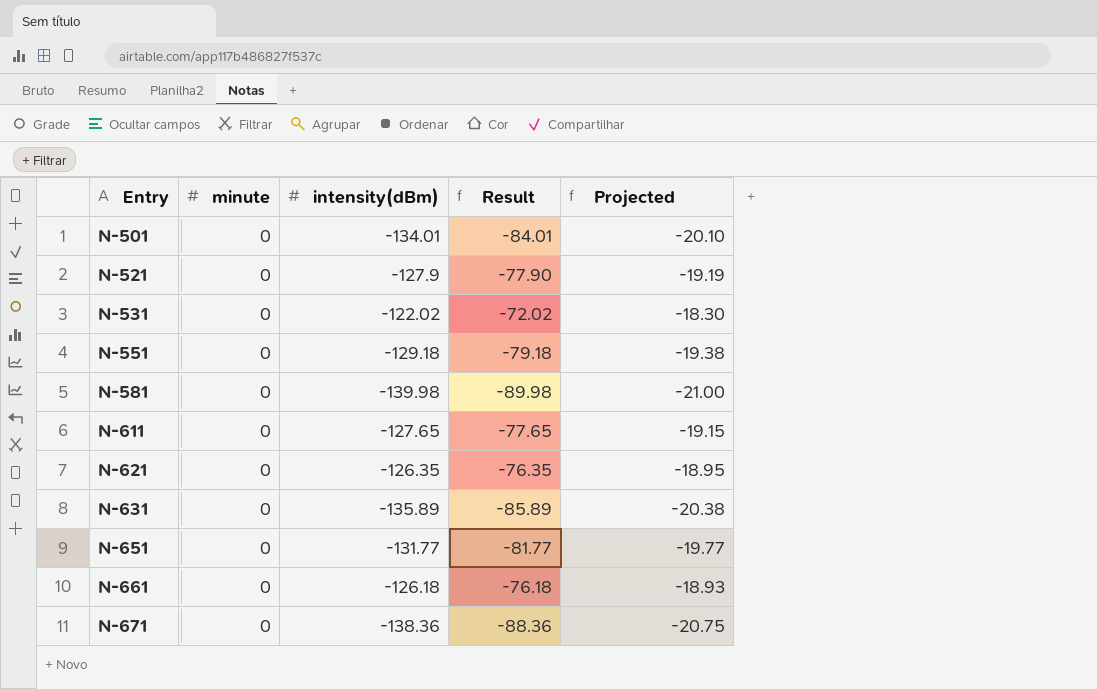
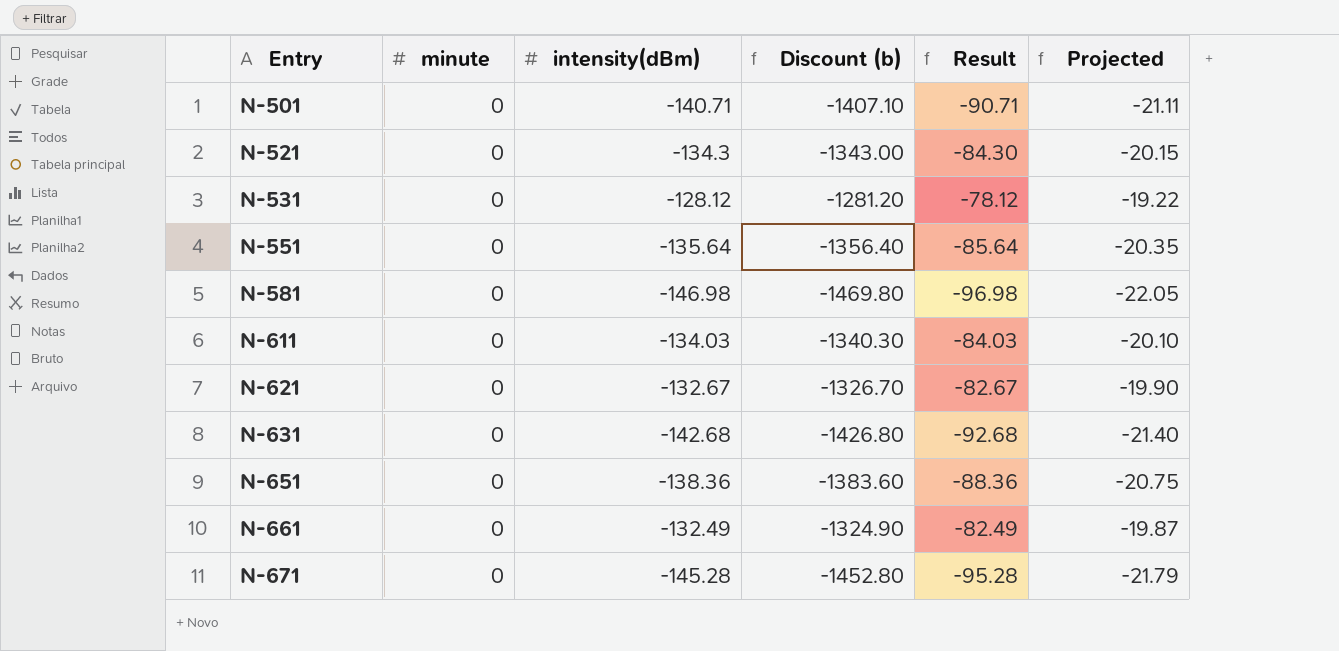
column Discount (b) | formula: none -> [intensity(dBm)] * 10
N-501 | intensity(dBm): -134.01 -> -140.71
N-501 | Result: -84.01 -> -90.71
N-501 | Projected: -20.10 -> -21.11
N-521 | intensity(dBm): -127.9 -> -134.3
N-521 | Result: -77.90 -> -84.30
N-521 | Projected: -19.19 -> -20.15
N-531 | intensity(dBm): -122.02 -> -128.12
N-531 | Result: -72.02 -> -78.12
N-531 | Projected: -18.30 -> -19.22
N-551 | intensity(dBm): -129.18 -> -135.64
N-551 | Result: -79.18 -> -85.64
N-551 | Projected: -19.38 -> -20.35
N-581 | intensity(dBm): -139.98 -> -146.98
N-581 | Result: -89.98 -> -96.98
N-581 | Projected: -21.00 -> -22.05
N-611 | intensity(dBm): -127.65 -> -134.03
N-611 | Result: -77.65 -> -84.03
N-611 | Projected: -19.15 -> -20.10
N-621 | intensity(dBm): -126.35 -> -132.67
N-621 | Result: -76.35 -> -82.67
N-621 | Projected: -18.95 -> -19.90
N-631 | intensity(dBm): -135.89 -> -142.68
N-631 | Result: -85.89 -> -92.68
N-631 | Projected: -20.38 -> -21.40
N-651 | intensity(dBm): -131.77 -> -138.36
N-651 | Result: -81.77 -> -88.36
N-651 | Projected: -19.77 -> -20.75
N-661 | intensity(dBm): -126.18 -> -132.49
N-661 | Result: -76.18 -> -82.49
N-661 | Projected: -18.93 -> -19.87
N-671 | intensity(dBm): -138.36 -> -145.28
N-671 | Result: -88.36 -> -95.28
N-671 | Projected: -20.75 -> -21.79

